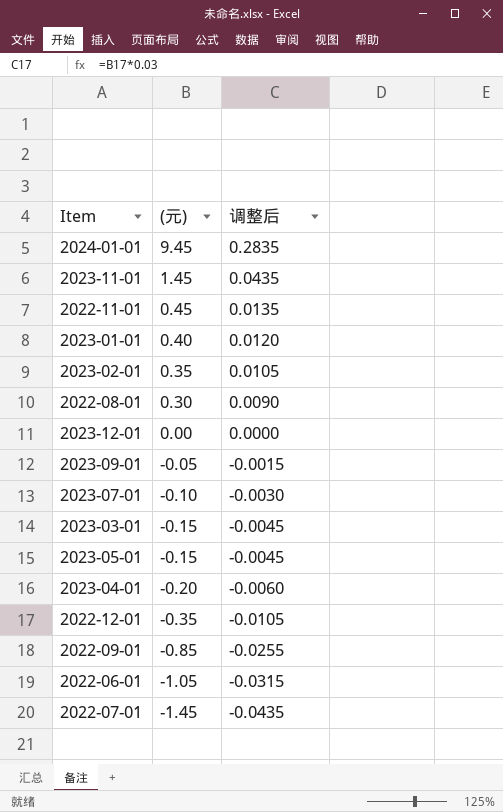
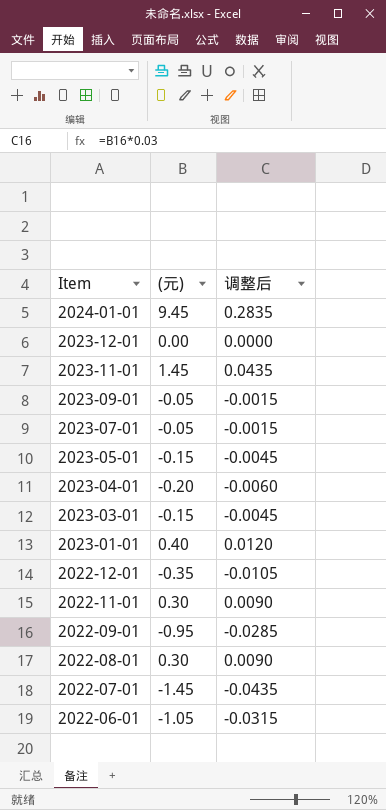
row order: (元) descending -> Item descending
row 2023-02-01: 0.35 | 0.0105 -> none
2023-07-01 | (元): -0.10 -> -0.05
2023-07-01 | 调整后: -0.0030 -> -0.0015
2022-11-01 | (元): 0.45 -> 0.30
2022-11-01 | 调整后: 0.0135 -> 0.0090
2022-09-01 | (元): -0.85 -> -0.95
2022-09-01 | 调整后: -0.0255 -> -0.0285

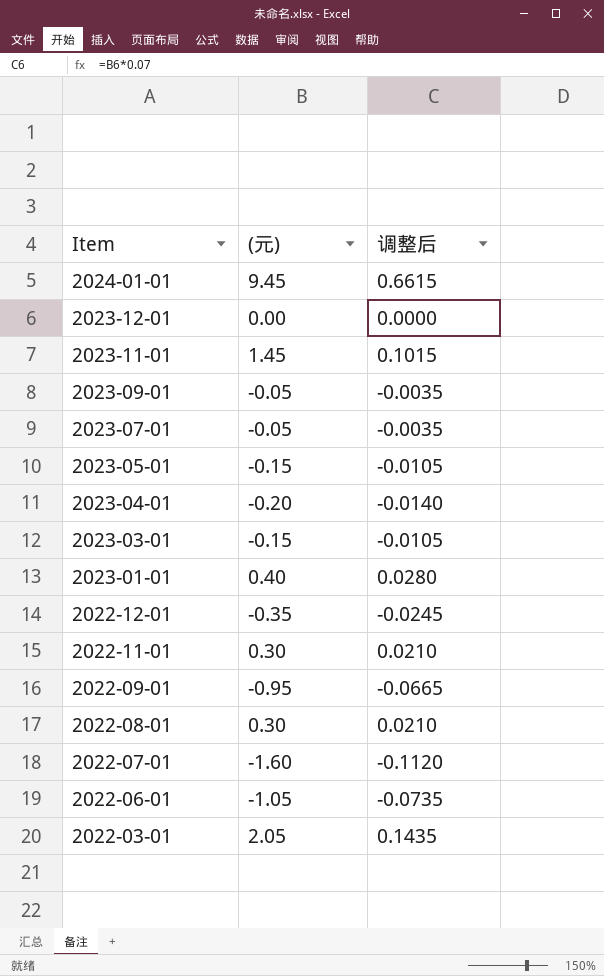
column 调整后 | formula: [(元)] * 0.03 -> [(元)] * 0.07
2022-07-01 | (元): -1.45 -> -1.60
row 2022-03-01: none -> 2.05 | 0.1435

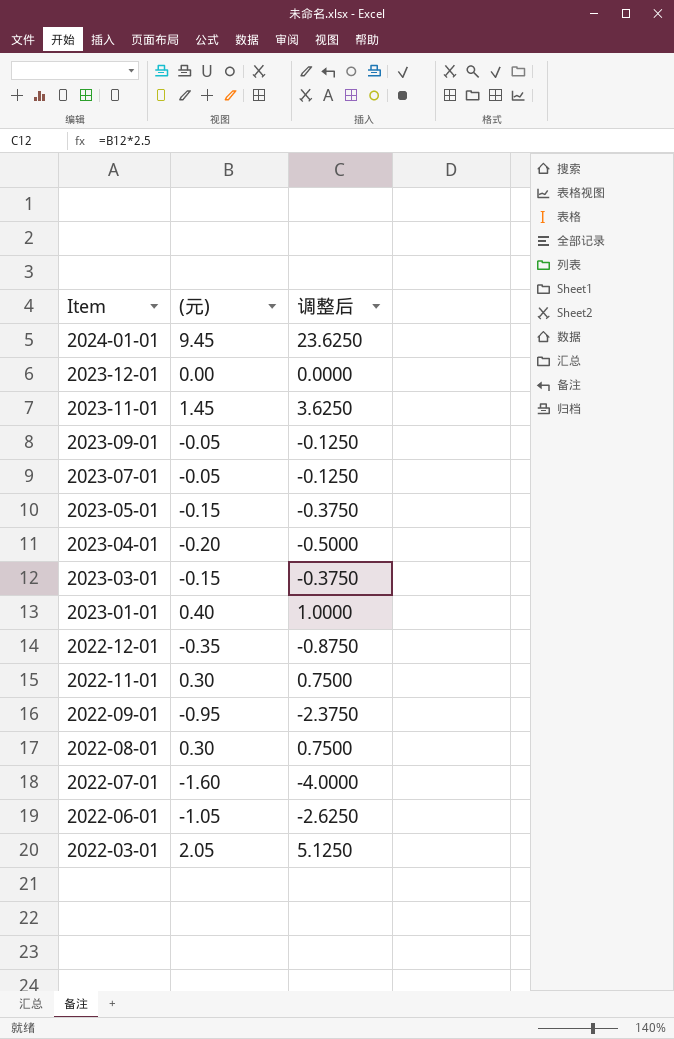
column 调整后 | formula: [(元)] * 0.07 -> [(元)] * 2.5

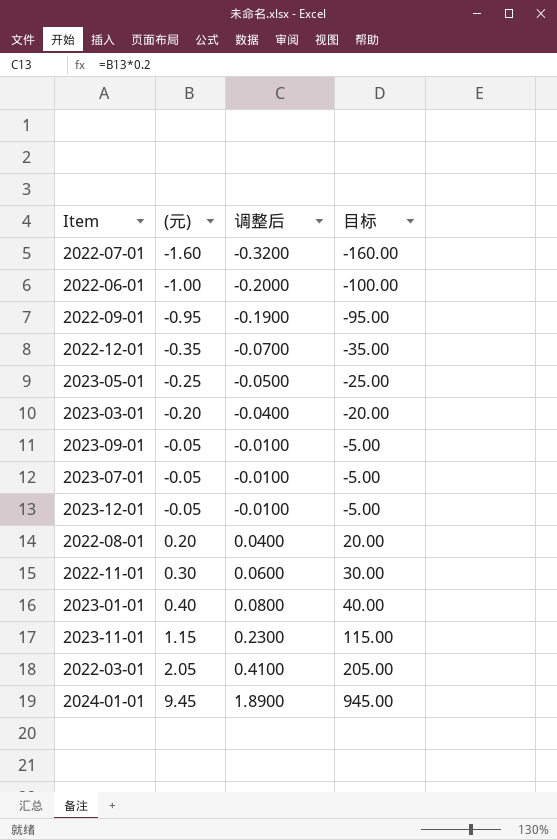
row order: Item descending -> (元) ascending
column 调整后 | formula: [(元)] * 2.5 -> [(元)] * 0.2
column 目标 | formula: none -> [(元)] * 100
row 2023-04-01: -0.20 | -0.5000 -> none
2022-06-01 | (元): -1.05 -> -1.00
2023-05-01 | (元): -0.15 -> -0.25
2023-03-01 | (元): -0.15 -> -0.20
2023-12-01 | (元): 0.00 -> -0.05
2022-08-01 | (元): 0.30 -> 0.20
2023-11-01 | (元): 1.45 -> 1.15

